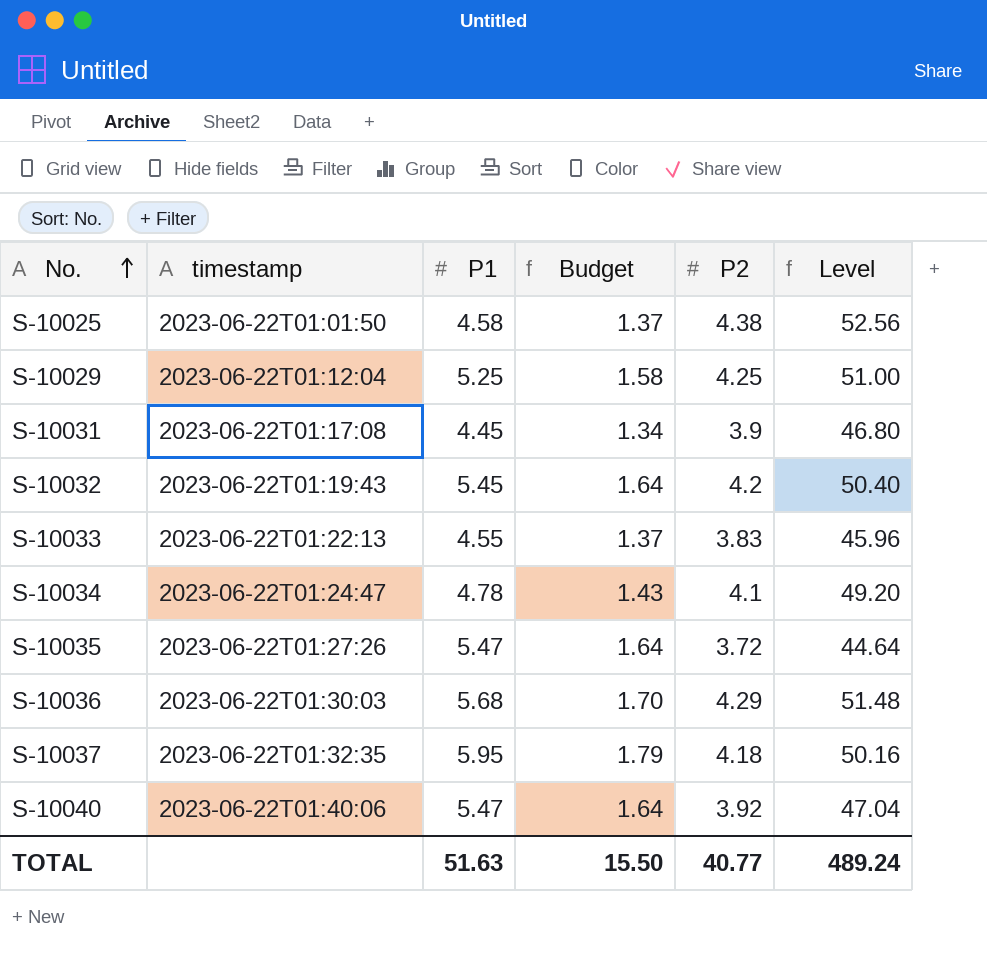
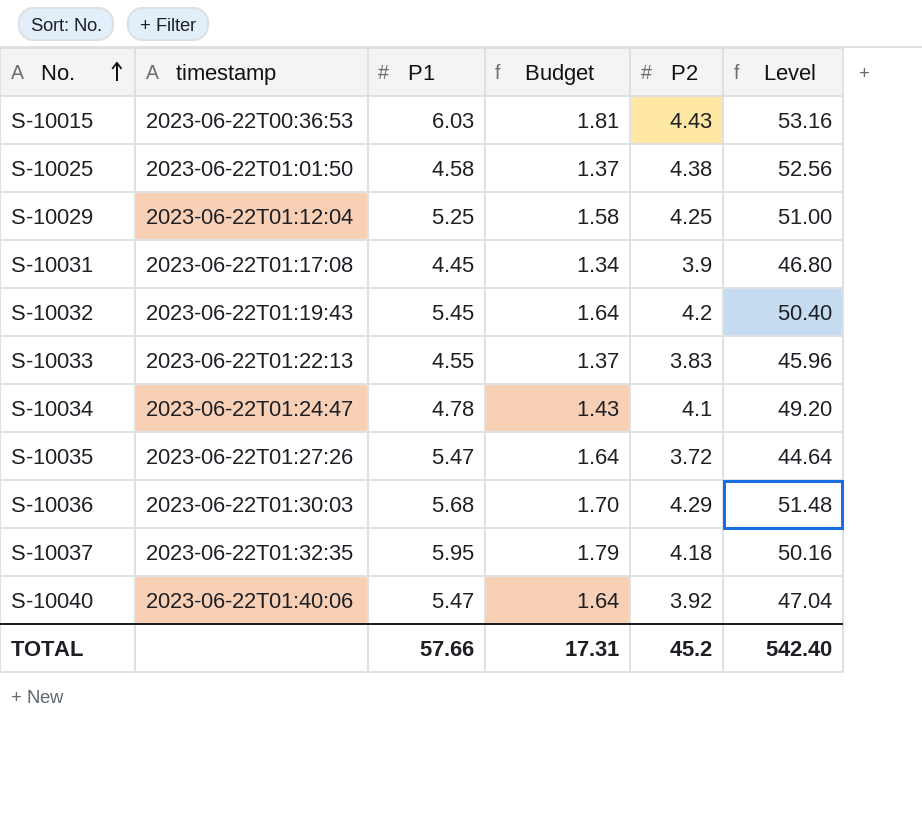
row S-10015: none -> 2023-06-22T00:36:53 | 6.03 | 1.81 | 4.43 | 53.16
TOTAL | P1: 51.63 -> 57.66
TOTAL | Budget: 15.50 -> 17.31
TOTAL | P2: 40.77 -> 45.2
TOTAL | Level: 489.24 -> 542.40

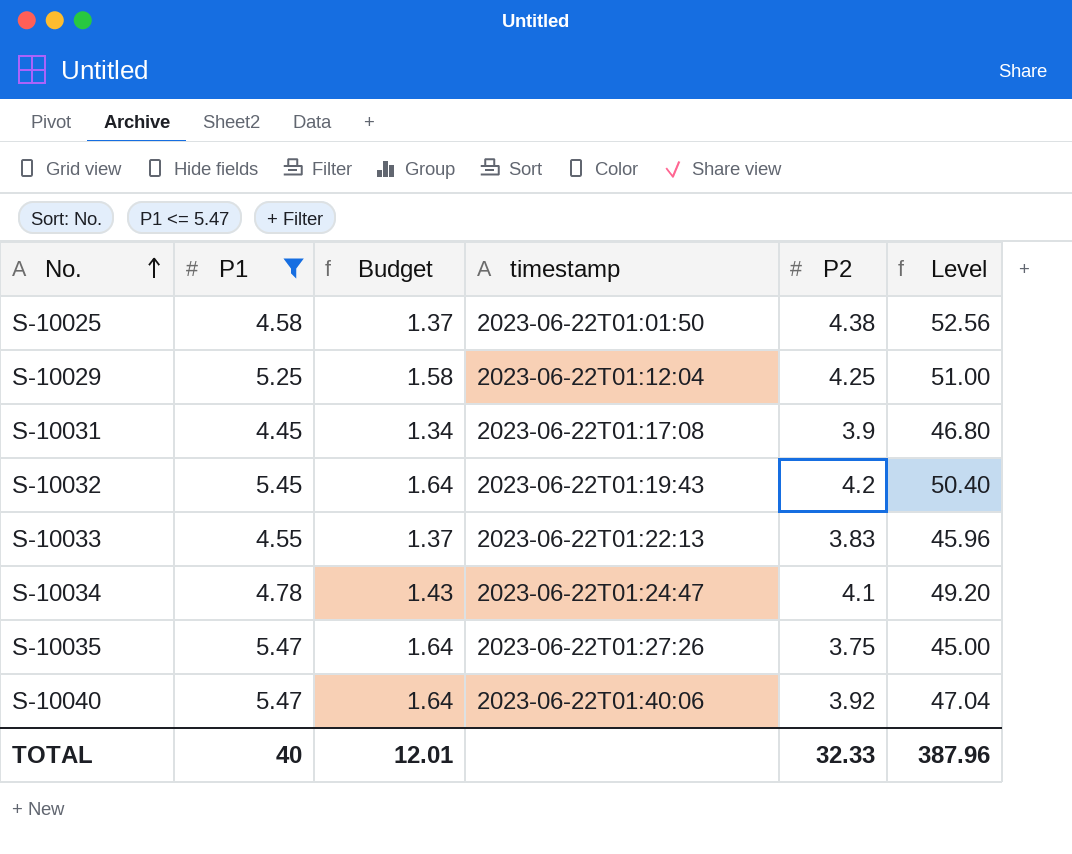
filter: none -> P1 <= 5.47
column timestamp | position: 2 -> 4
S-10035 | P2: 3.72 -> 3.75
S-10035 | Level: 44.64 -> 45.00
TOTAL | P1: 57.66 -> 40
TOTAL | Budget: 17.31 -> 12.01
TOTAL | P2: 45.2 -> 32.33
TOTAL | Level: 542.40 -> 387.96

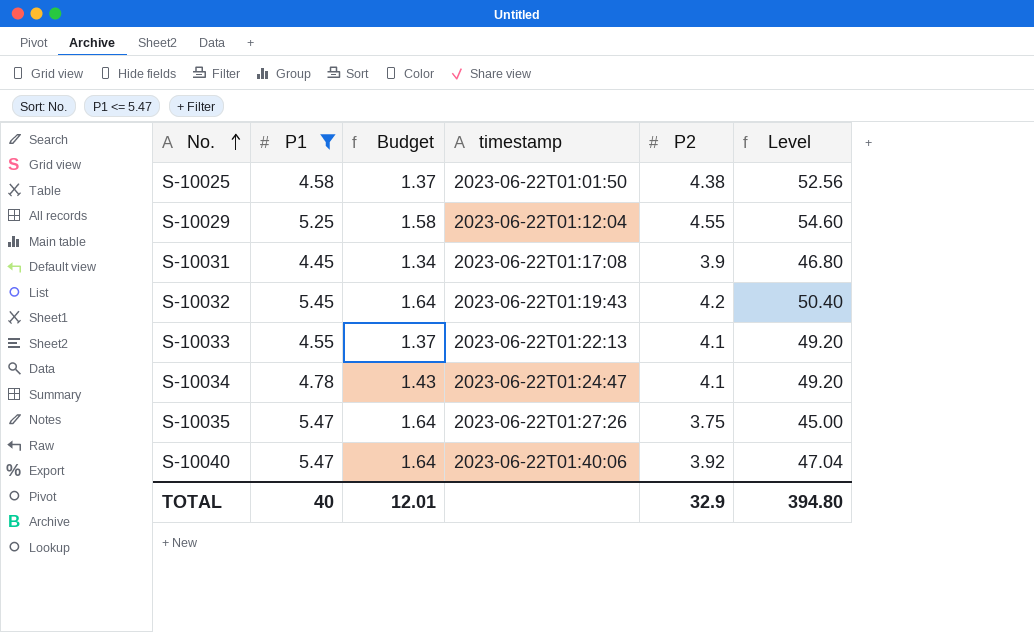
S-10029 | P2: 4.25 -> 4.55
S-10029 | Level: 51.00 -> 54.60
S-10033 | P2: 3.83 -> 4.1
S-10033 | Level: 45.96 -> 49.20
TOTAL | P2: 32.33 -> 32.9
TOTAL | Level: 387.96 -> 394.80

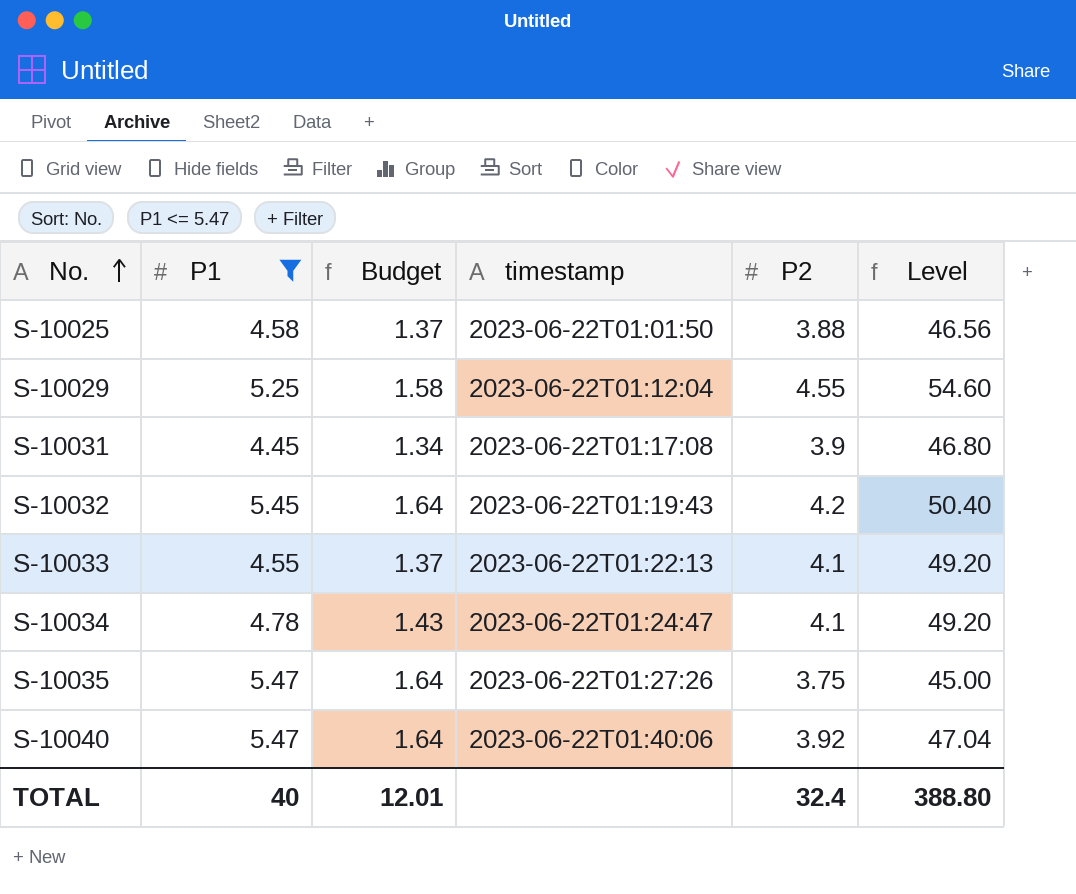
S-10025 | P2: 4.38 -> 3.88
S-10025 | Level: 52.56 -> 46.56
TOTAL | P2: 32.9 -> 32.4
TOTAL | Level: 394.80 -> 388.80

